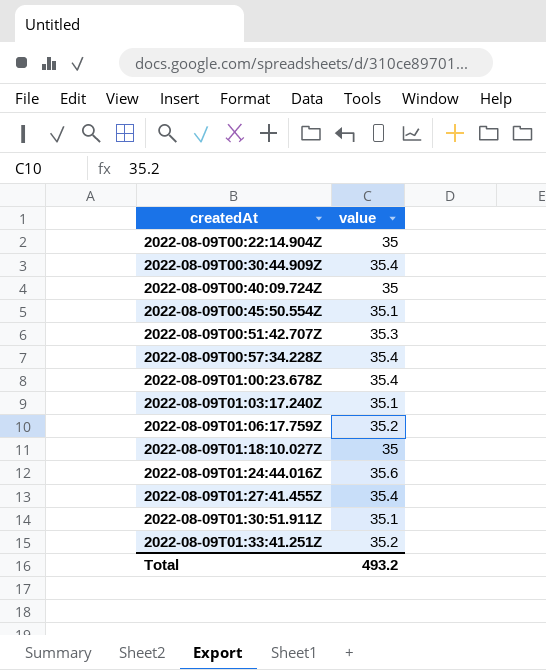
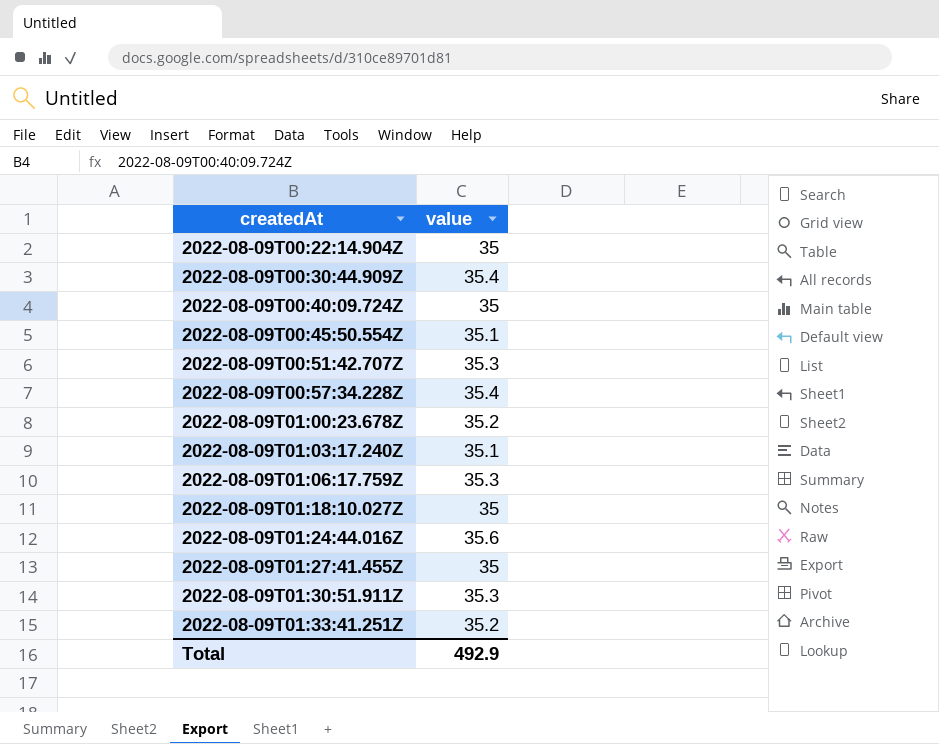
2022-08-09T01:00:23.678Z | value: 35.4 -> 35.2
2022-08-09T01:06:17.759Z | value: 35.2 -> 35.3
2022-08-09T01:27:41.455Z | value: 35.4 -> 35
2022-08-09T01:30:51.911Z | value: 35.1 -> 35.3
Total | value: 493.2 -> 492.9

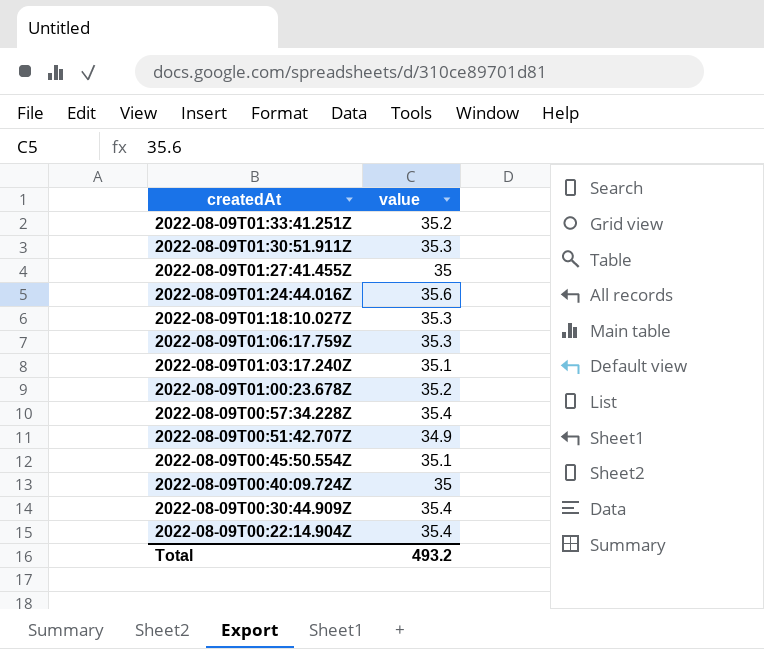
row order: createdAt ascending -> createdAt descending
2022-08-09T01:18:10.027Z | value: 35 -> 35.3
2022-08-09T00:51:42.707Z | value: 35.3 -> 34.9
2022-08-09T00:22:14.904Z | value: 35 -> 35.4
Total | value: 492.9 -> 493.2

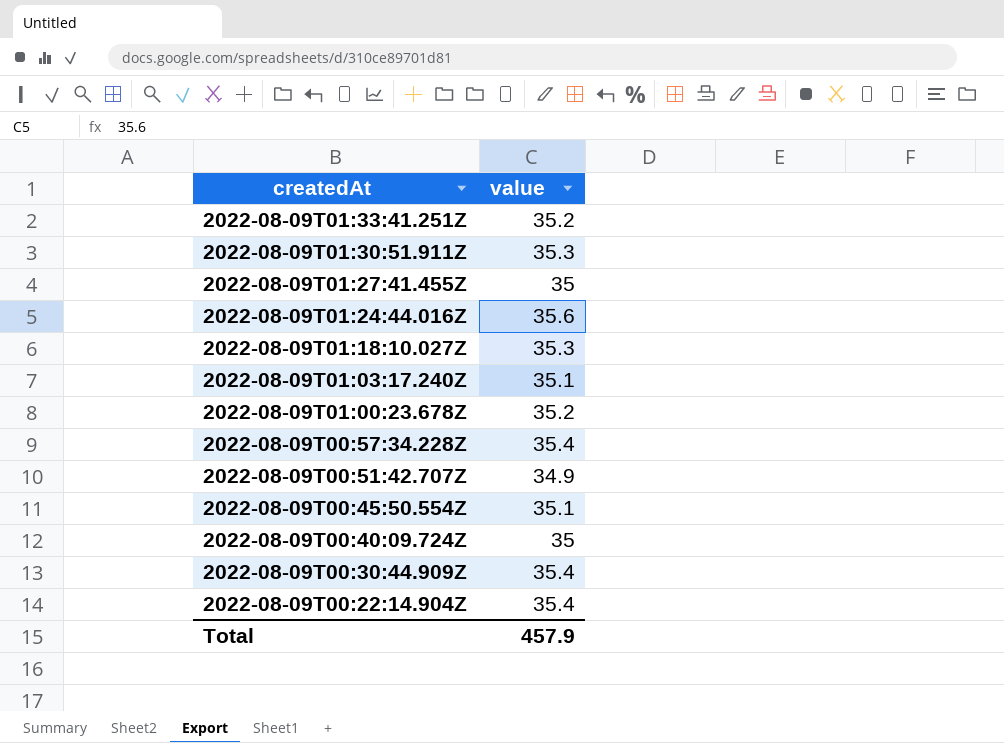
row 2022-08-09T01:06:17.759Z: 35.3 -> none
Total | value: 493.2 -> 457.9

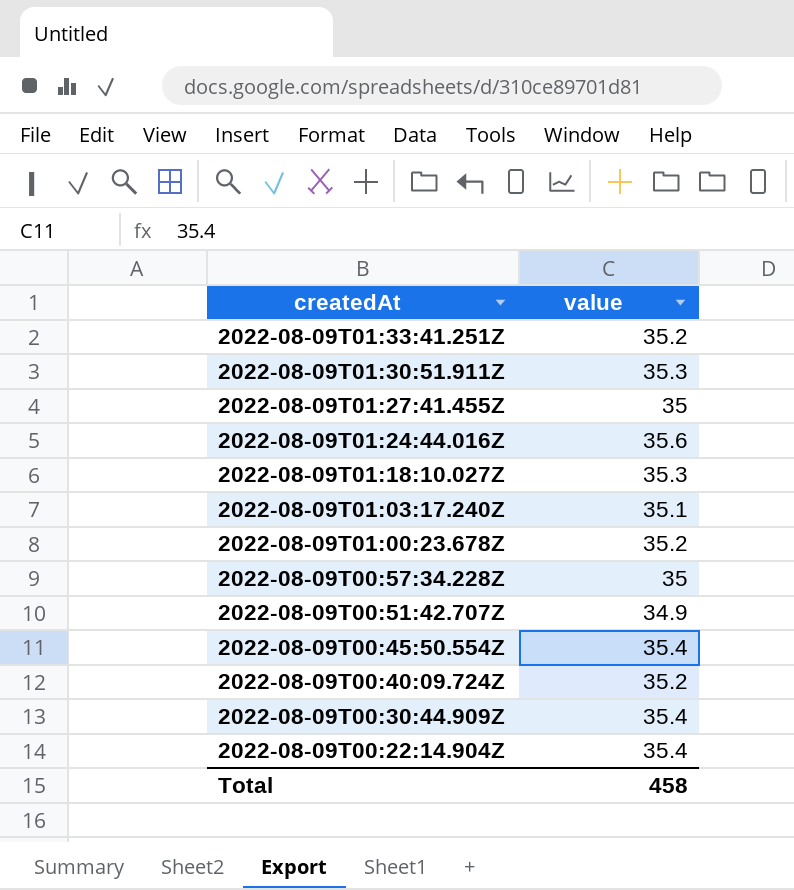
2022-08-09T00:57:34.228Z | value: 35.4 -> 35
2022-08-09T00:45:50.554Z | value: 35.1 -> 35.4
2022-08-09T00:40:09.724Z | value: 35 -> 35.2
Total | value: 457.9 -> 458

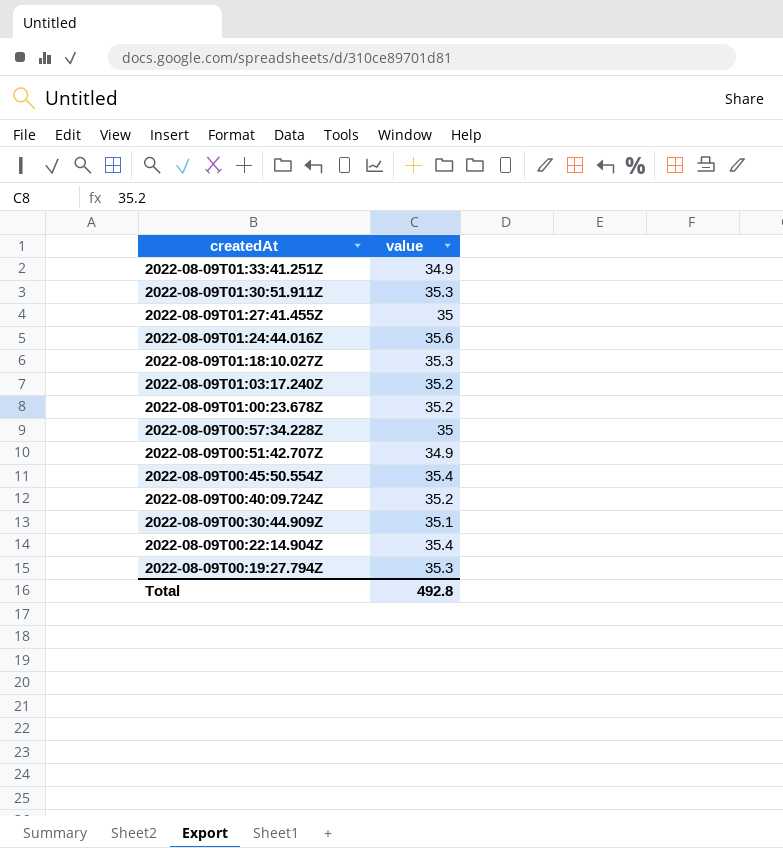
2022-08-09T01:33:41.251Z | value: 35.2 -> 34.9
2022-08-09T01:03:17.240Z | value: 35.1 -> 35.2
2022-08-09T00:30:44.909Z | value: 35.4 -> 35.1
row 2022-08-09T00:19:27.794Z: none -> 35.3
Total | value: 458 -> 492.8

